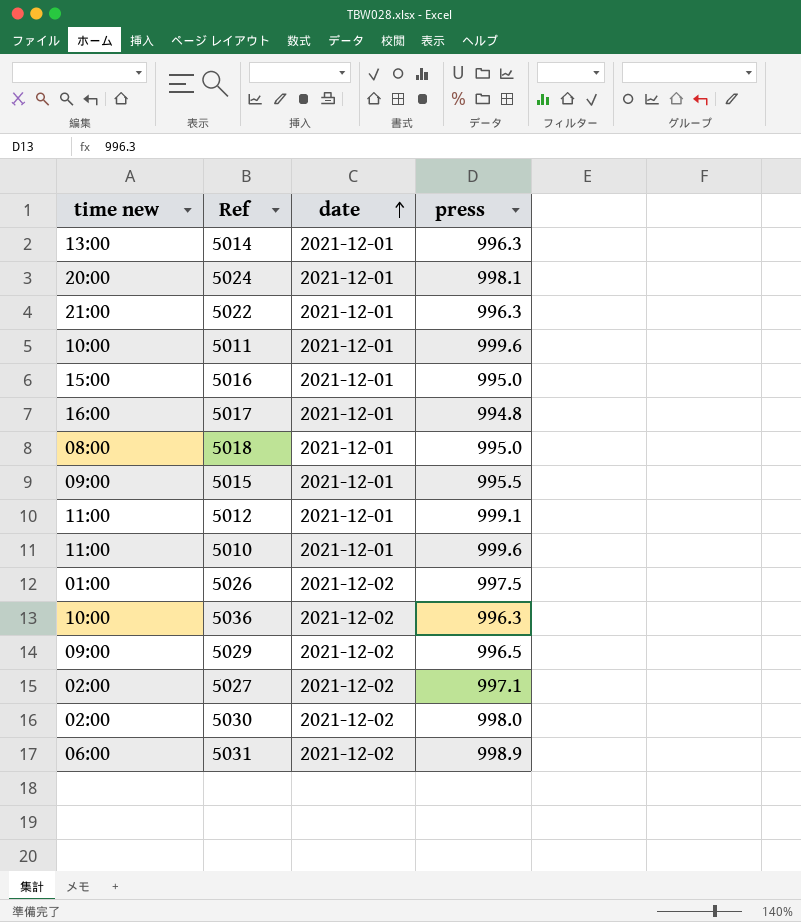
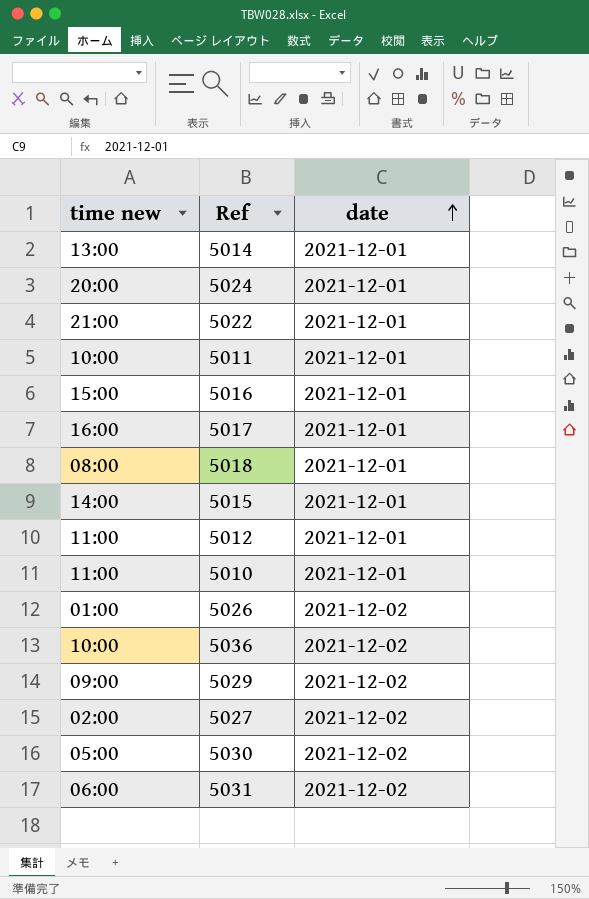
column press | position: 4 -> none
5015 | time new: 09:00 -> 14:00
5030 | time new: 02:00 -> 05:00

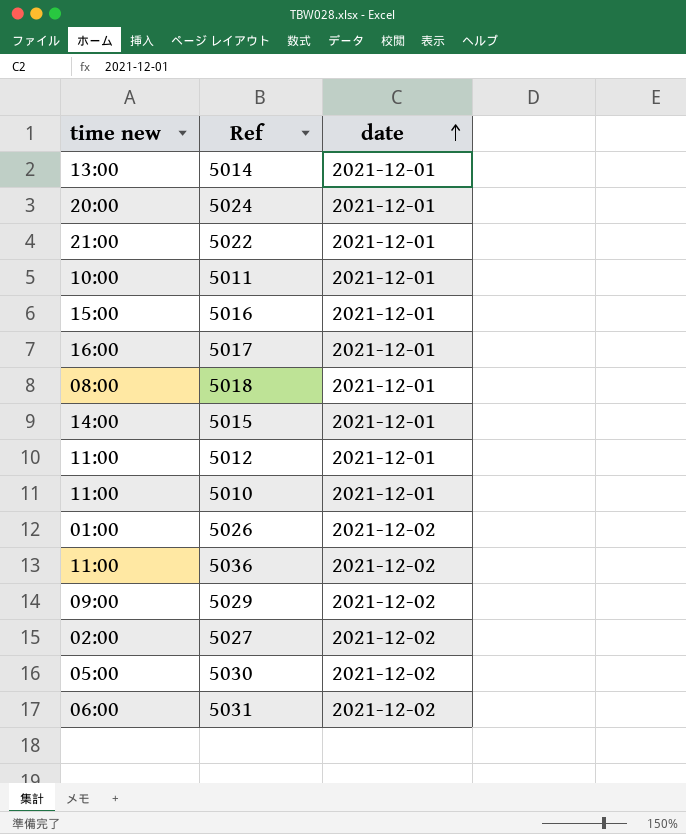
5036 | time new: 10:00 -> 11:00

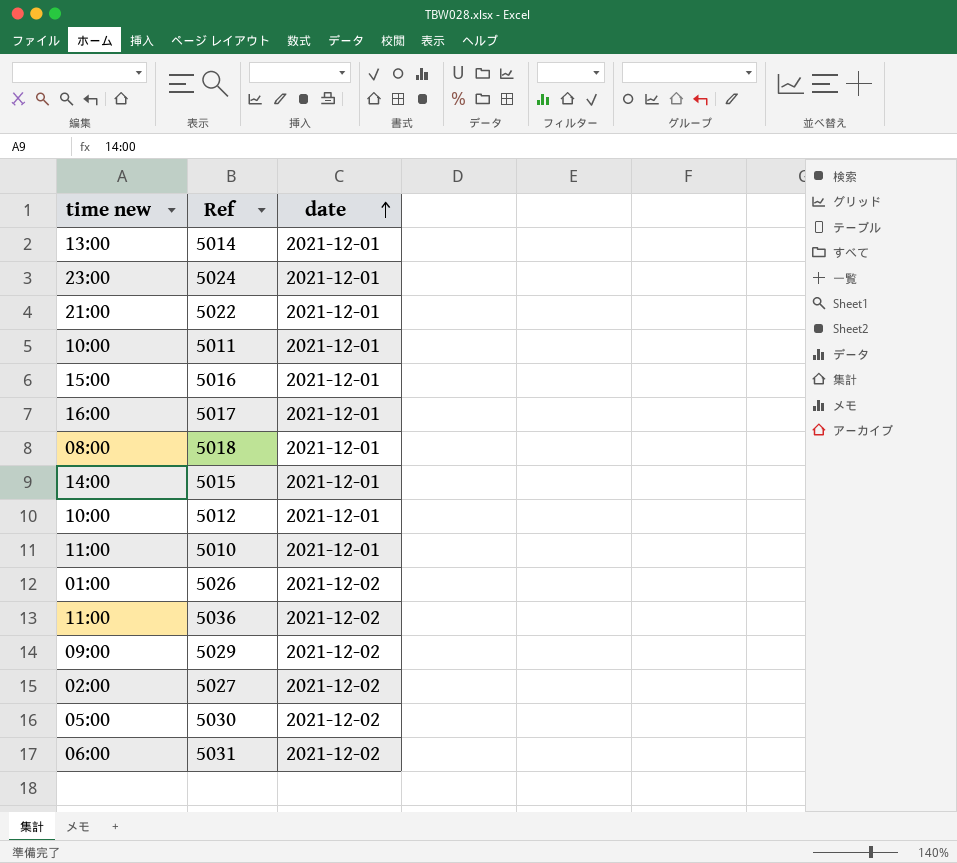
5024 | time new: 20:00 -> 23:00
5012 | time new: 11:00 -> 10:00

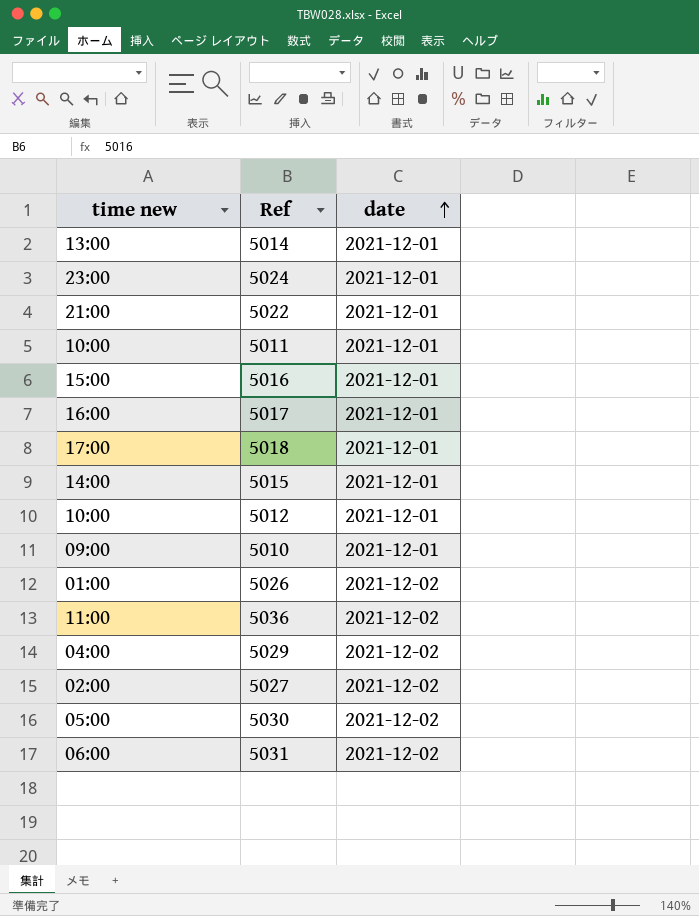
5018 | time new: 08:00 -> 17:00
5010 | time new: 11:00 -> 09:00
5029 | time new: 09:00 -> 04:00

